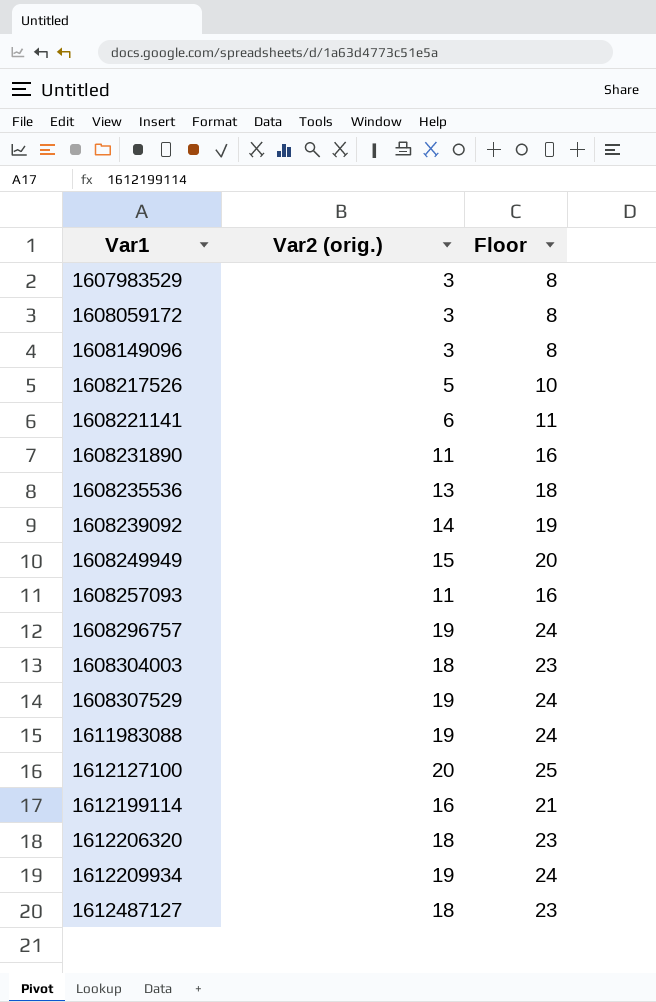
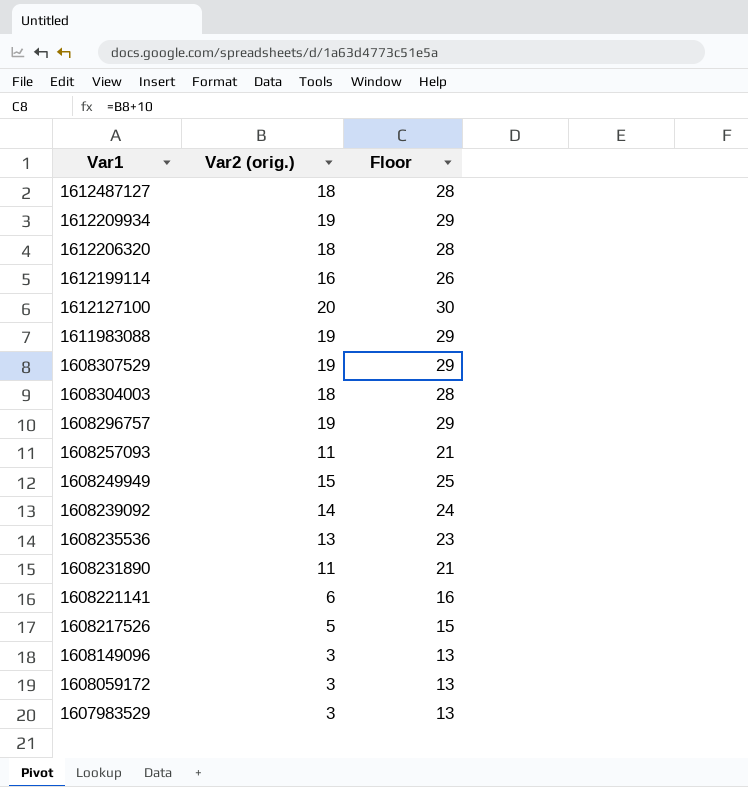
row order: Var1 ascending -> Var1 descending
column Floor | formula: [Var2 (orig.)] + 5 -> [Var2 (orig.)] + 10

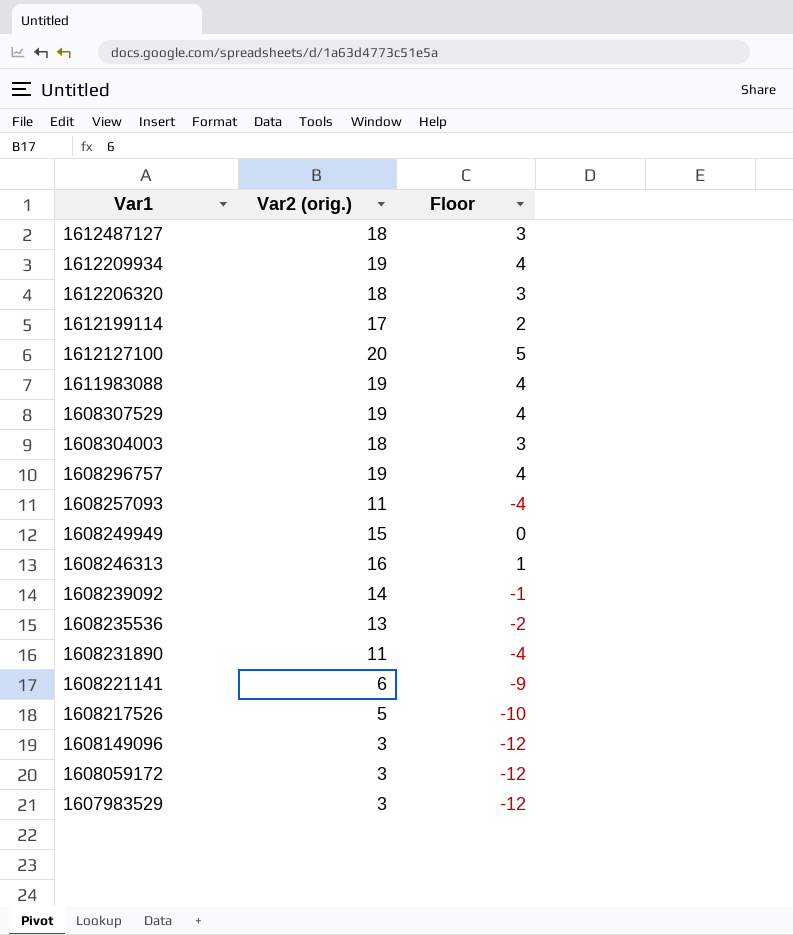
column Floor | formula: [Var2 (orig.)] + 10 -> [Var2 (orig.)] - 15
1612199114 | Var2 (orig.): 16 -> 17
row 1608246313: none -> 16 | 1

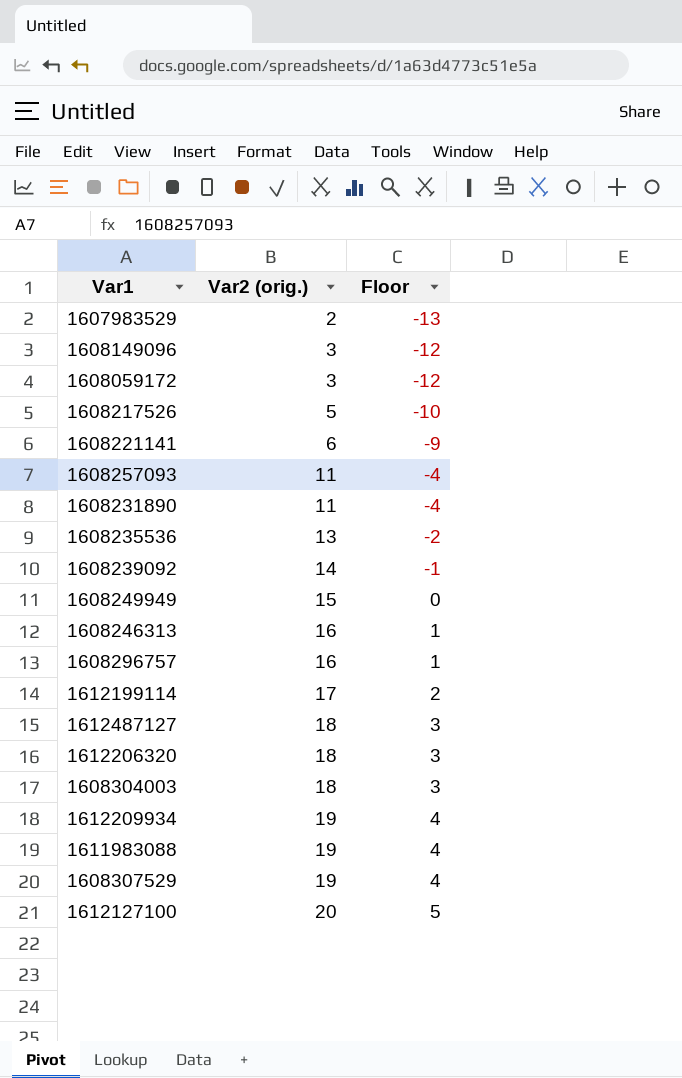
row order: Var1 descending -> Var2 (orig.) ascending
1607983529 | Var2 (orig.): 3 -> 2
1607983529 | Floor: -12 -> -13
1608296757 | Var2 (orig.): 19 -> 16
1608296757 | Floor: 4 -> 1

